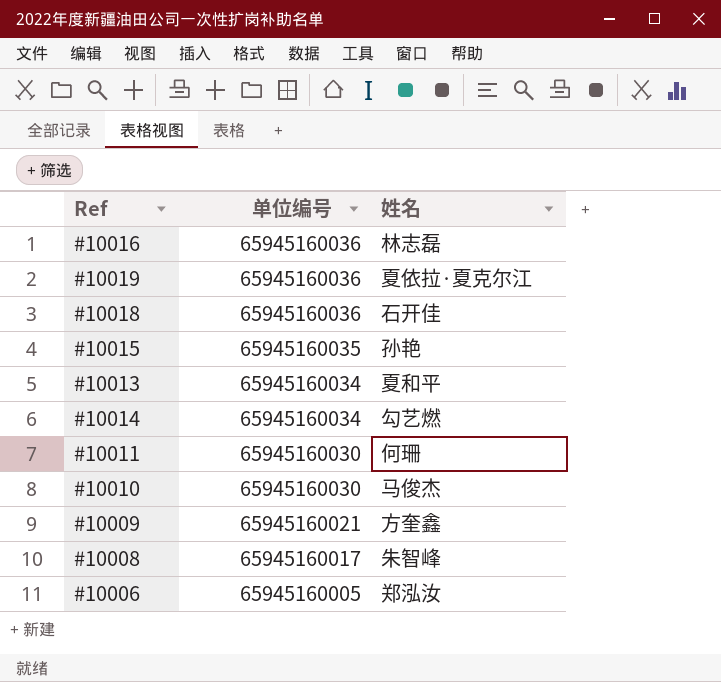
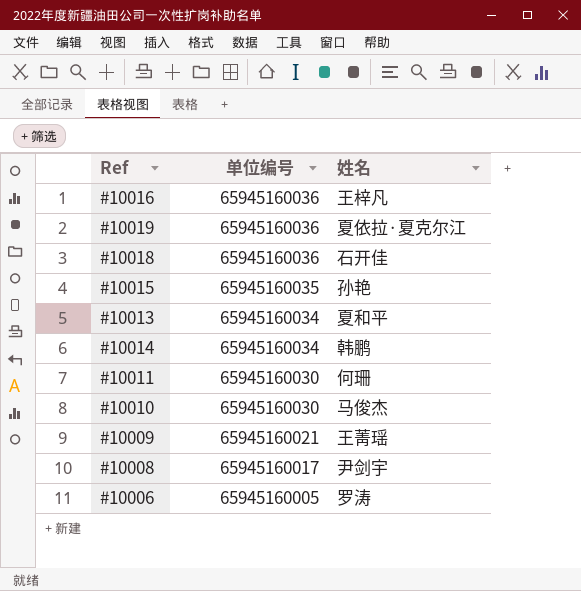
#10016 | 姓名: 林志磊 -> 王梓凡
#10014 | 姓名: 勾艺燃 -> 韩鹏
#10009 | 姓名: 方奎鑫 -> 王菁瑶
#10008 | 姓名: 朱智峰 -> 尹剑宇
#10006 | 姓名: 郑泓汝 -> 罗涛

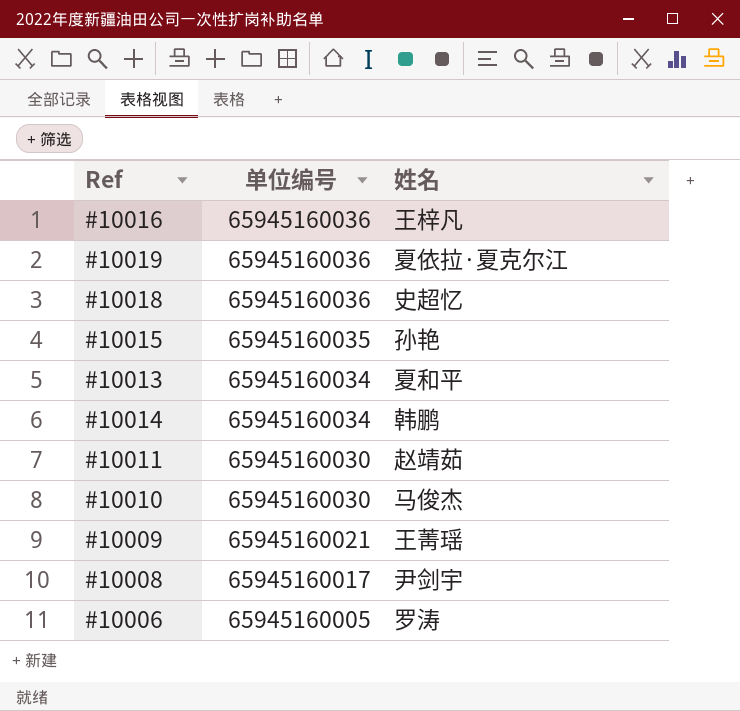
#10018 | 姓名: 石开佳 -> 史超忆
#10011 | 姓名: 何珊 -> 赵靖茹

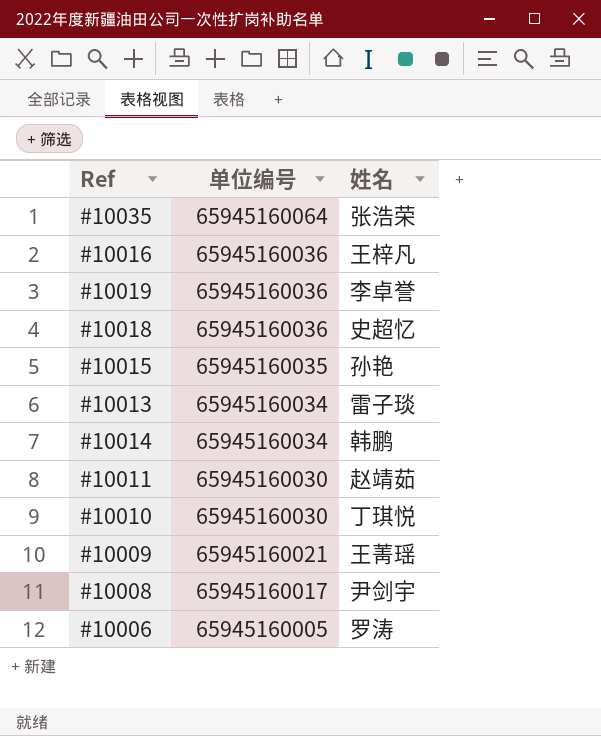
row #10035: none -> 65945160064 | 张浩荣
#10019 | 姓名: 夏依拉·夏克尔江 -> 李卓誉
#10013 | 姓名: 夏和平 -> 雷子琰
#10010 | 姓名: 马俊杰 -> 丁琪悦

